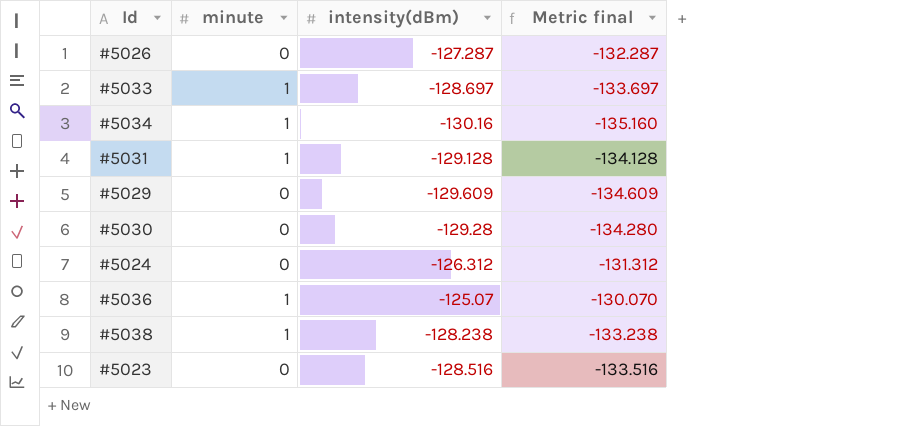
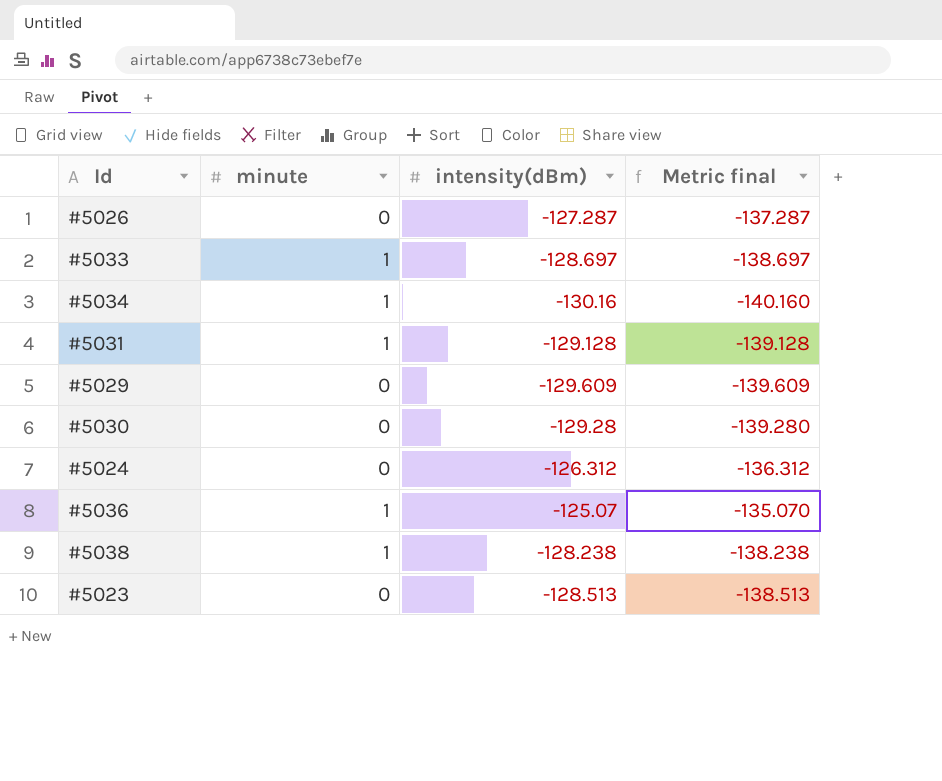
column Metric final | formula: [intensity(dBm)] - 5 -> [intensity(dBm)] - 10
#5023 | intensity(dBm): -128.516 -> -128.513

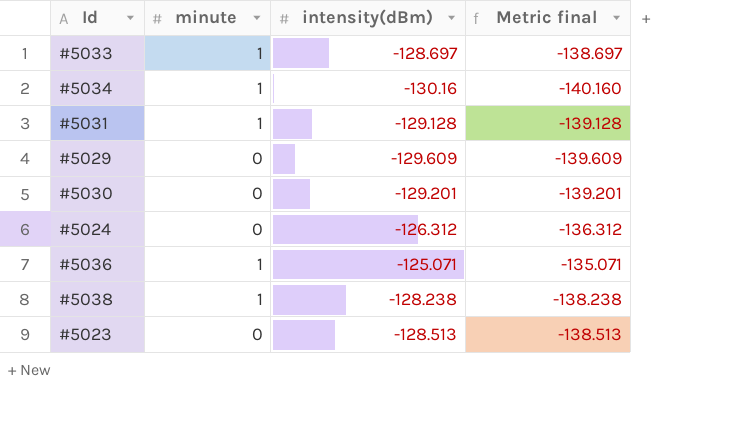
row #5026: 0 | -127.287 | -137.287 -> none
#5030 | intensity(dBm): -129.28 -> -129.201
#5030 | Metric final: -139.280 -> -139.201
#5036 | intensity(dBm): -125.07 -> -125.071
#5036 | Metric final: -135.070 -> -135.071

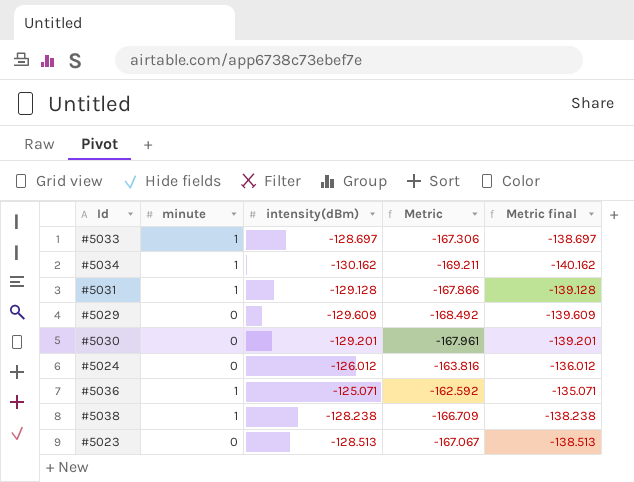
column Metric | formula: none -> [intensity(dBm)] * 1.3
#5034 | intensity(dBm): -130.16 -> -130.162
#5034 | Metric final: -140.160 -> -140.162
#5024 | intensity(dBm): -126.312 -> -126.012
#5024 | Metric final: -136.312 -> -136.012

